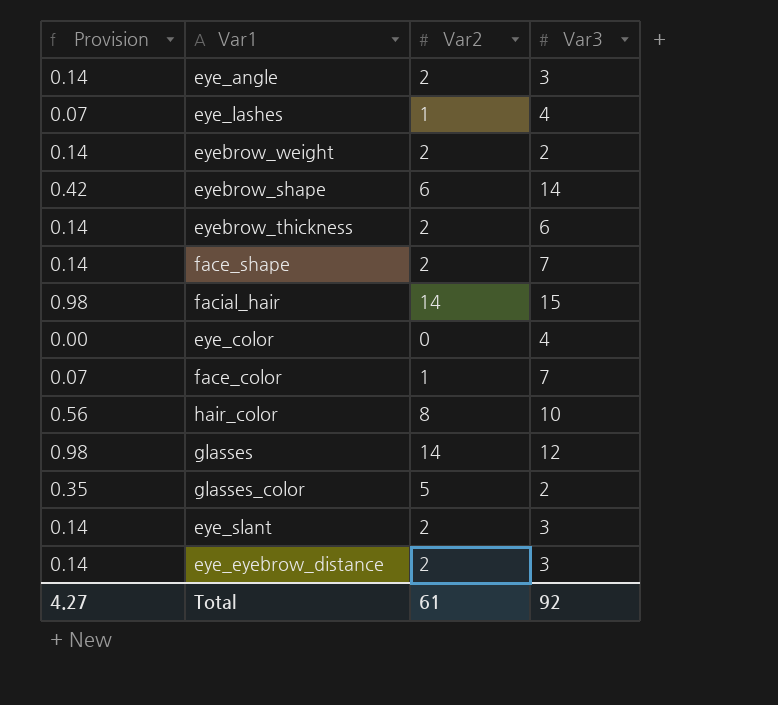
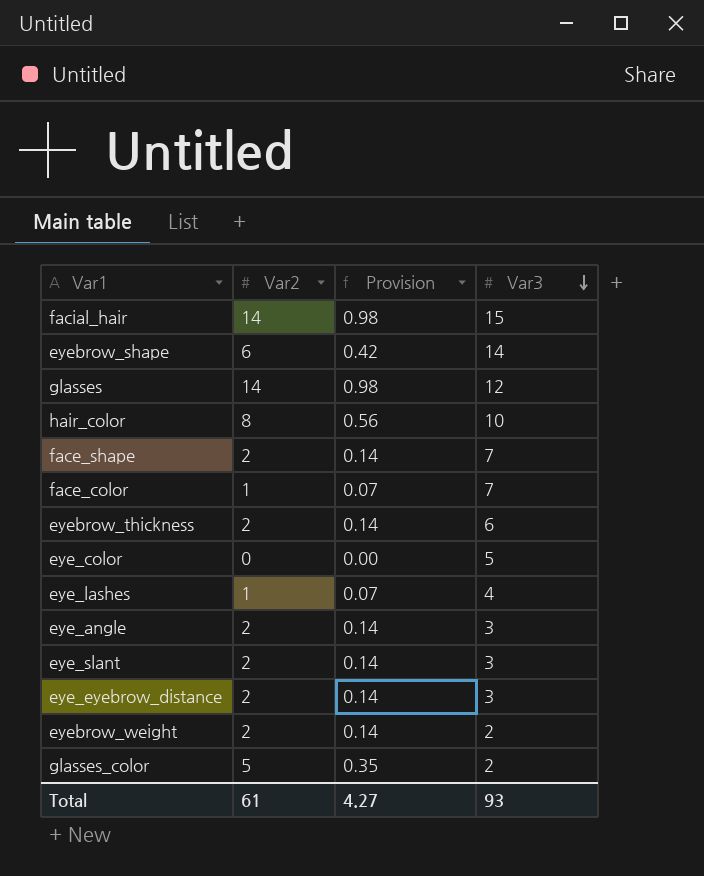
row order: none -> Var3 descending
column Provision | position: 1 -> 3
eye_color | Var3: 4 -> 5
Total | Var3: 92 -> 93

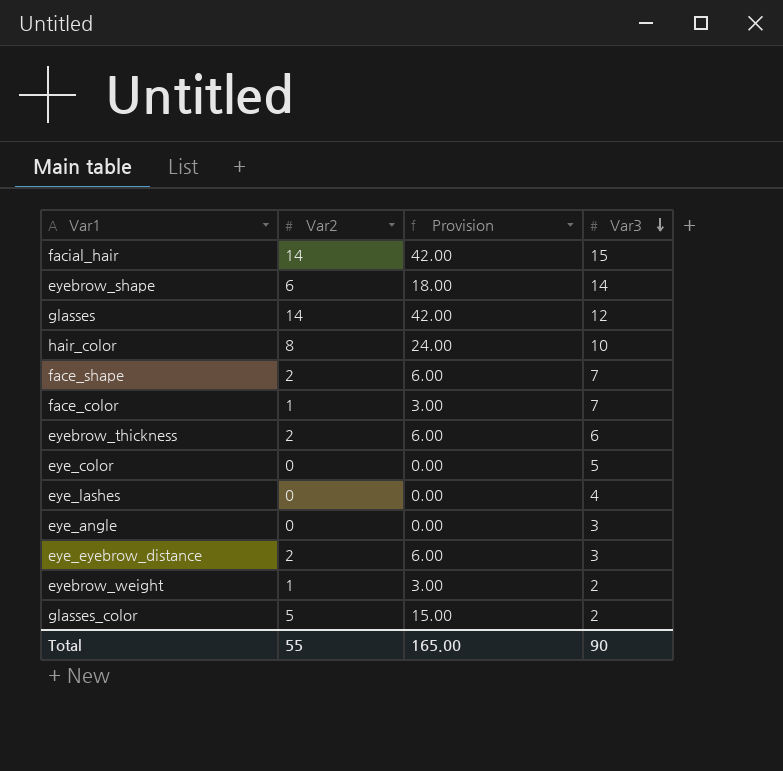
column Provision | formula: [Var2] * 0.07 -> [Var2] * 3
row eye_slant: 2 | 0.14 | 3 -> none
eye_lashes | Var2: 1 -> 0
eye_angle | Var2: 2 -> 0
eyebrow_weight | Var2: 2 -> 1
Total | Var2: 61 -> 55
Total | Provision: 4.27 -> 165.00
Total | Var3: 93 -> 90

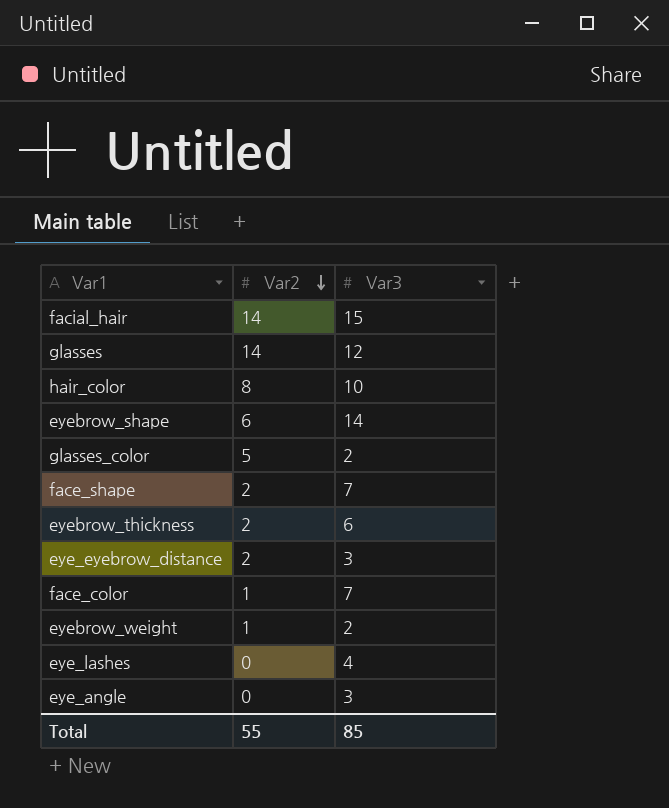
row order: Var3 descending -> Var2 descending
column Provision | formula: [Var2] * 3 -> none
row eye_color: 0 | 0.00 | 5 -> none
Total | Var3: 90 -> 85

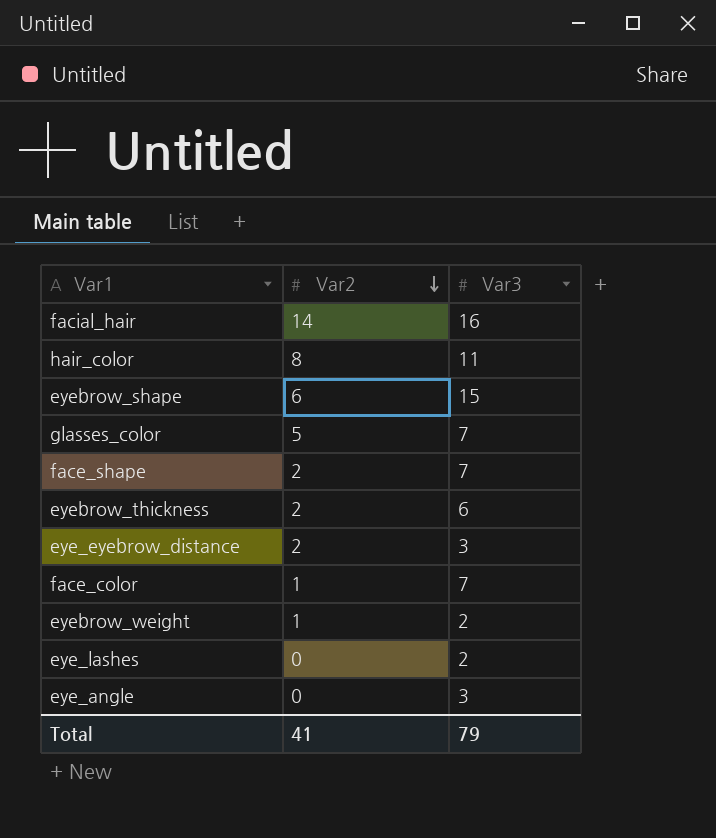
row glasses: 14 | 12 -> none
facial_hair | Var3: 15 -> 16
hair_color | Var3: 10 -> 11
eyebrow_shape | Var3: 14 -> 15
glasses_color | Var3: 2 -> 7
eye_lashes | Var3: 4 -> 2
Total | Var2: 55 -> 41
Total | Var3: 85 -> 79

